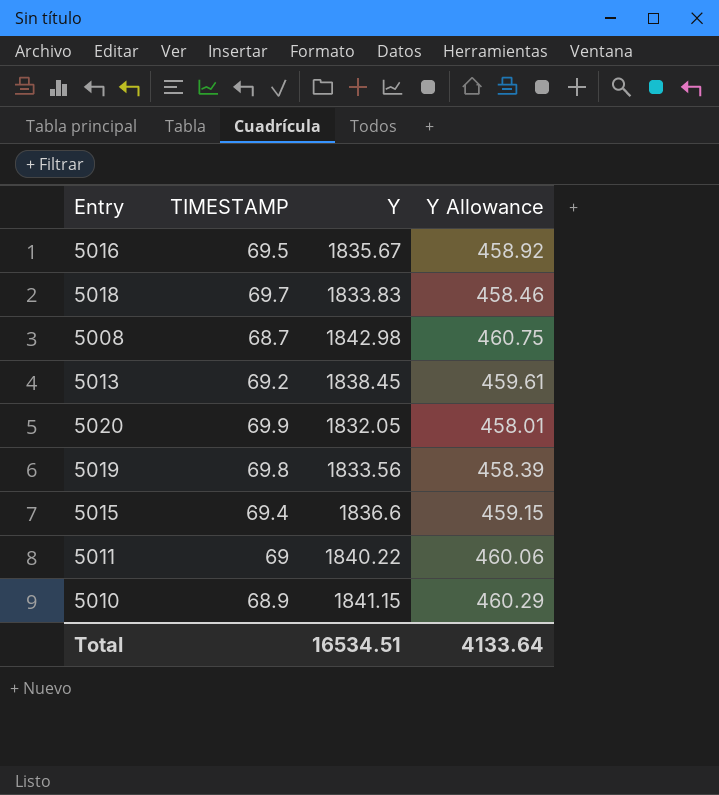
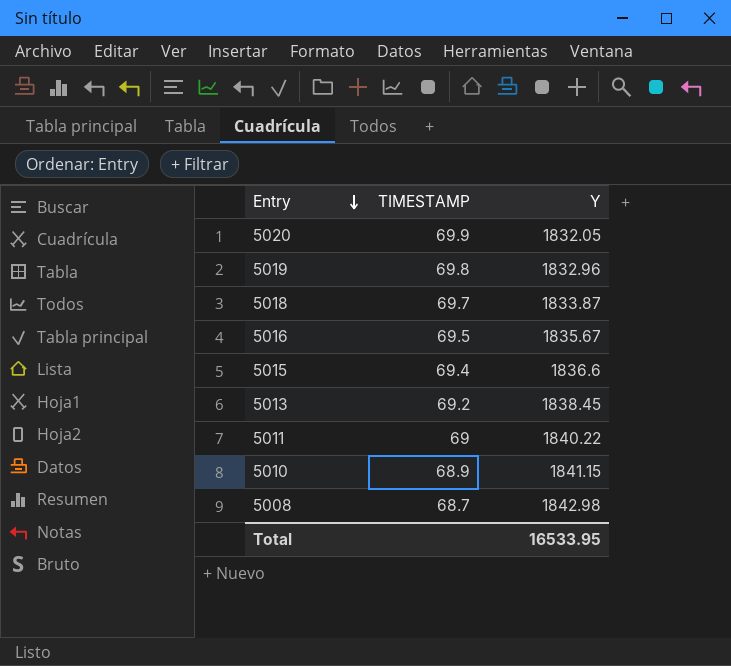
row order: none -> Entry descending
column Y Allowance | formula: [Y] * 0.25 -> none
5019 | Y: 1833.56 -> 1832.96
5018 | Y: 1833.83 -> 1833.87
Total | Y: 16534.51 -> 16533.95

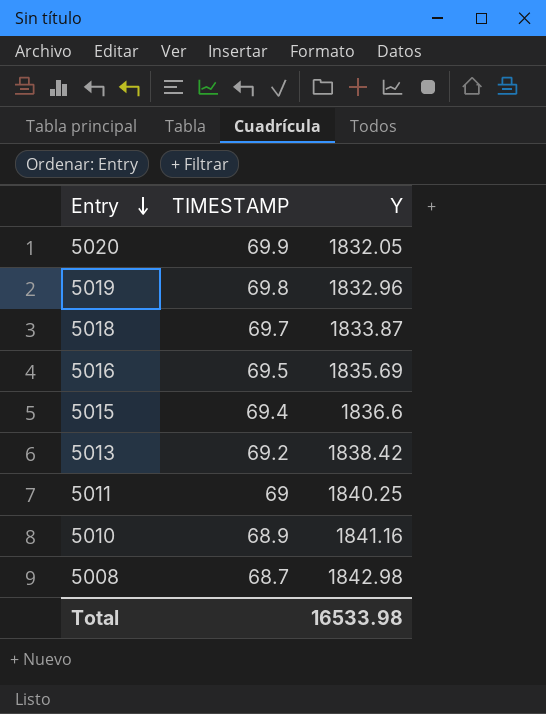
5016 | Y: 1835.67 -> 1835.69
5013 | Y: 1838.45 -> 1838.42
5011 | Y: 1840.22 -> 1840.25
5010 | Y: 1841.15 -> 1841.16
Total | Y: 16533.95 -> 16533.98

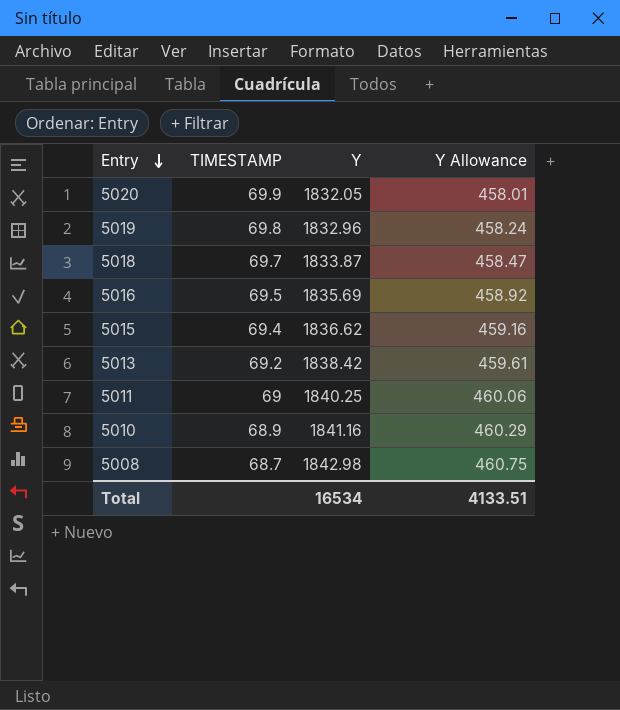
column Y Allowance | formula: none -> [Y] * 0.25
5015 | Y: 1836.6 -> 1836.62
Total | Y: 16533.98 -> 16534

